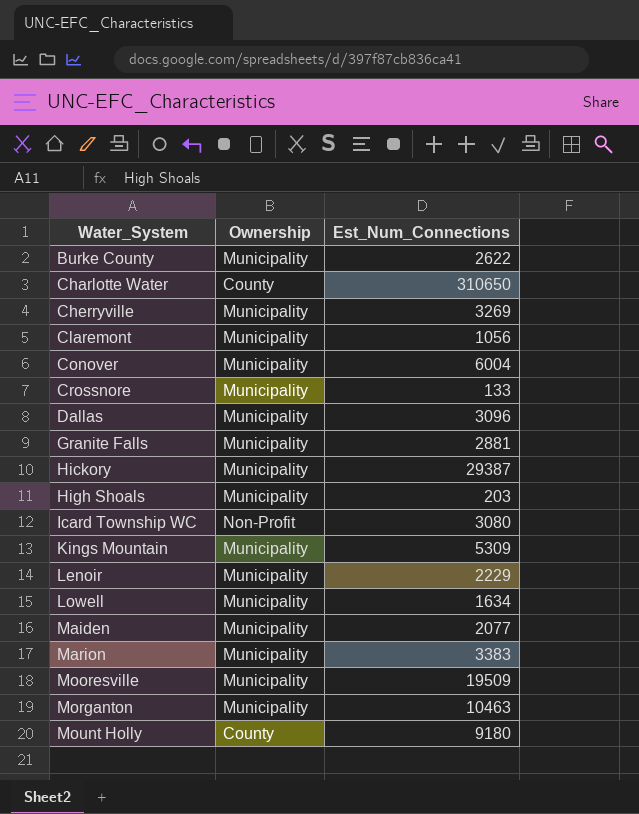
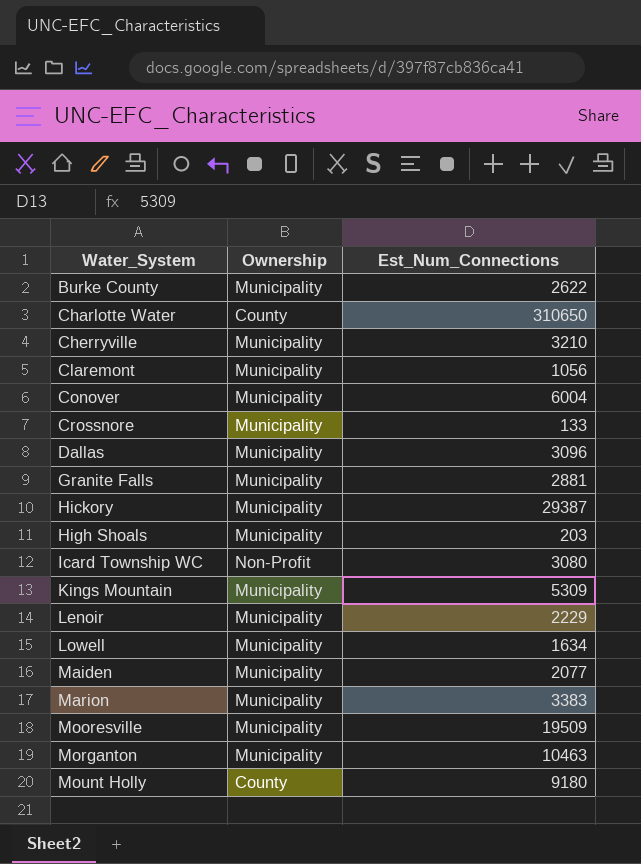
Cherryville | Est_Num_Connections: 3269 -> 3210

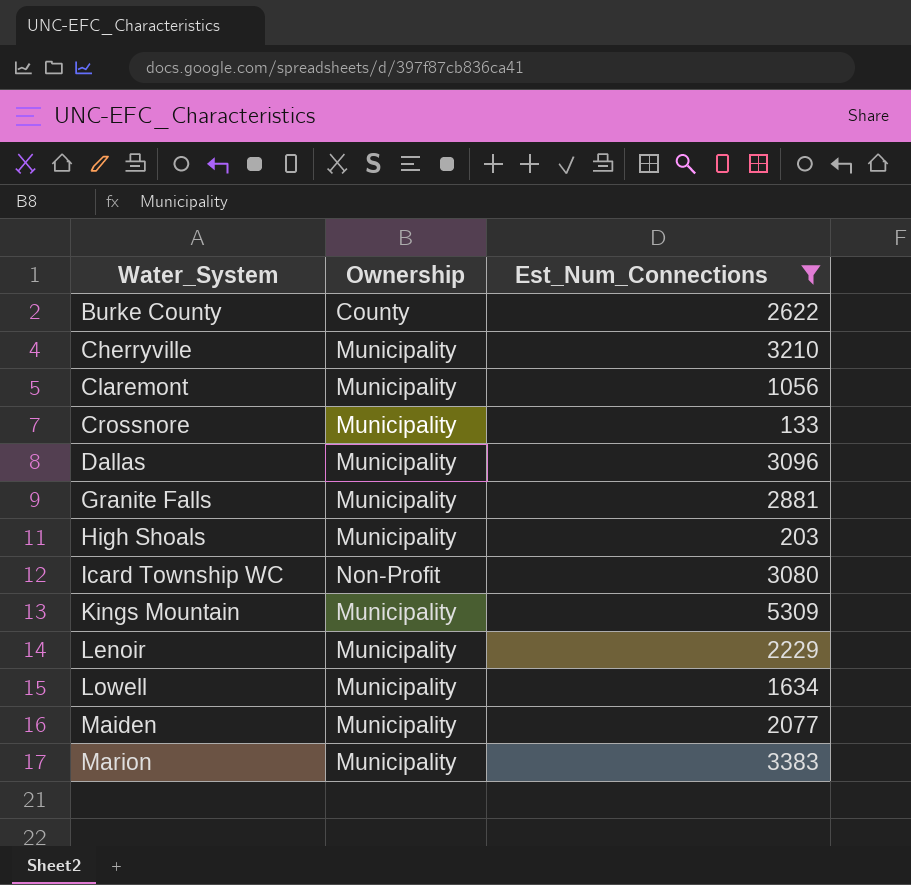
filter: none -> Est_Num_Connections <= 5309
Burke County | Ownership: Municipality -> County

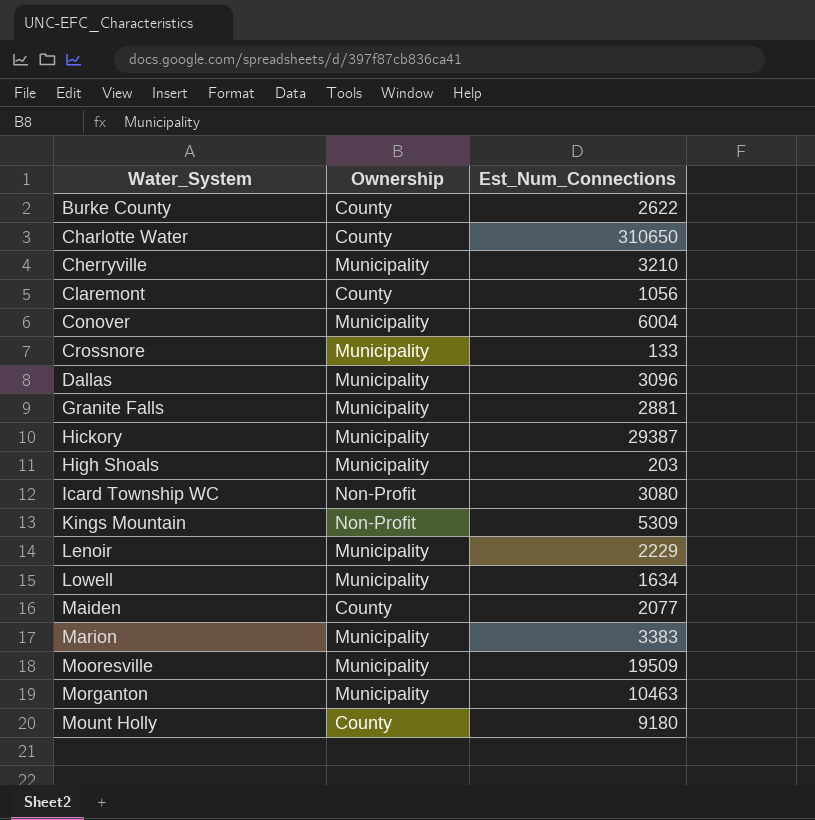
filter: Est_Num_Connections <= 5309 -> none
Claremont | Ownership: Municipality -> County
Kings Mountain | Ownership: Municipality -> Non-Profit
Maiden | Ownership: Municipality -> County

